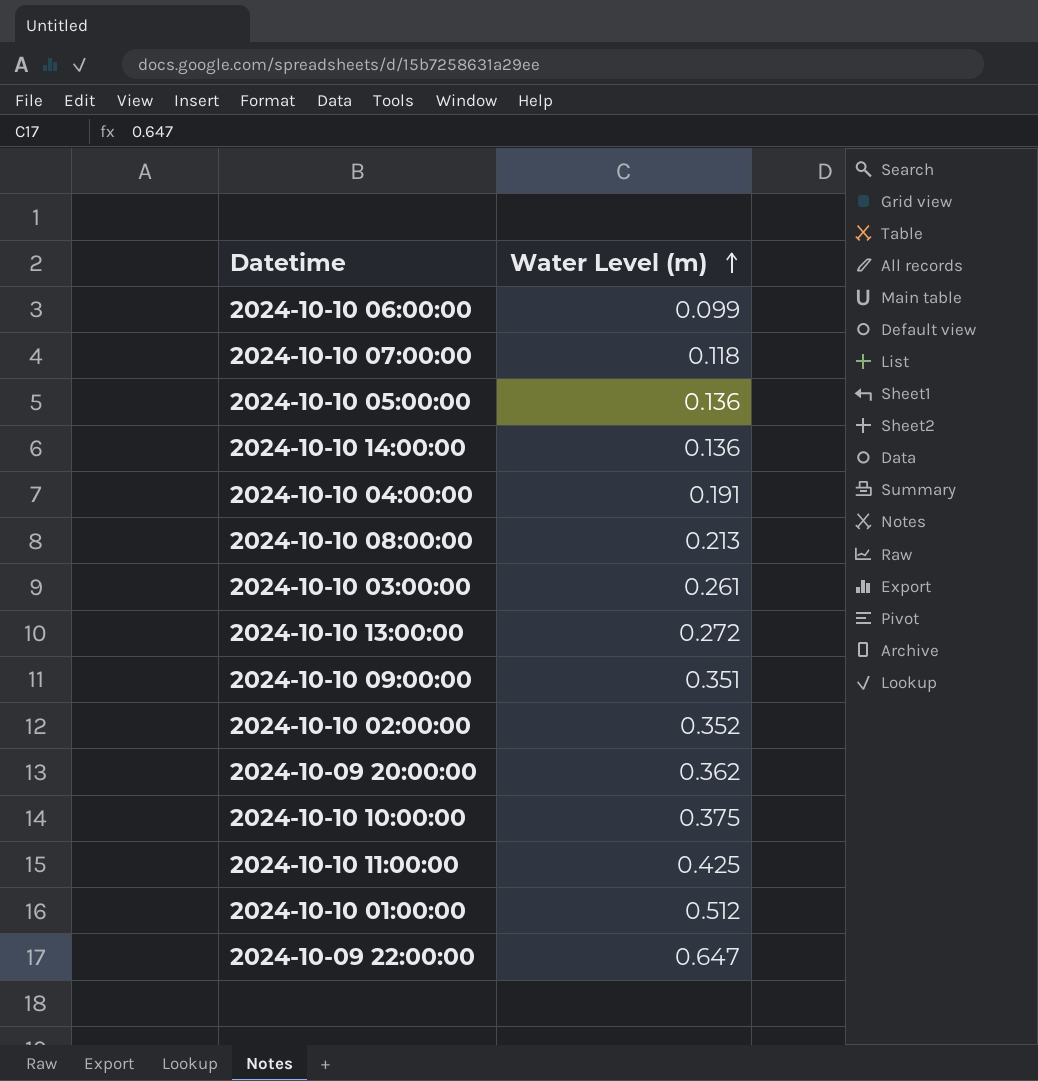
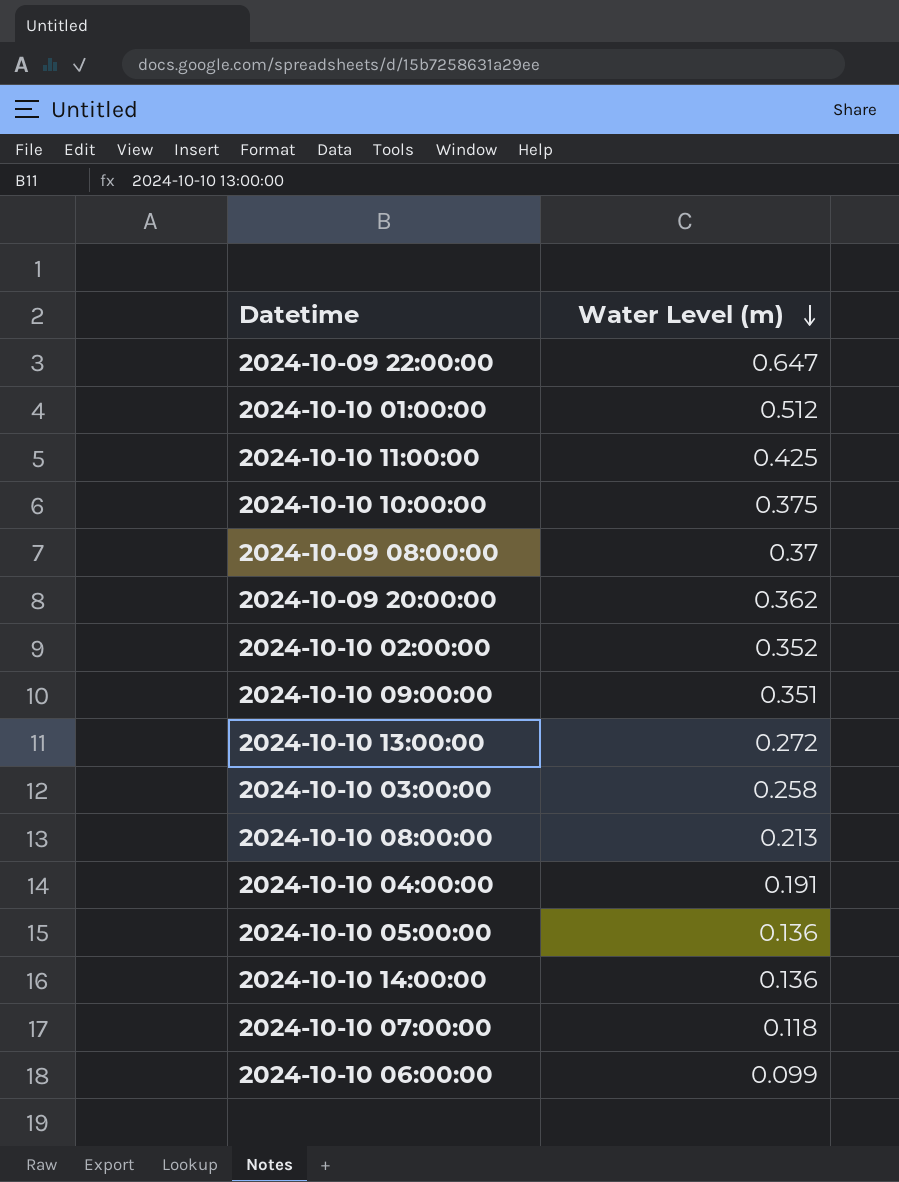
row order: Water Level (m) ascending -> Water Level (m) descending
row 2024-10-09 08:00:00: none -> 0.37
2024-10-10 03:00:00 | Water Level (m): 0.261 -> 0.258

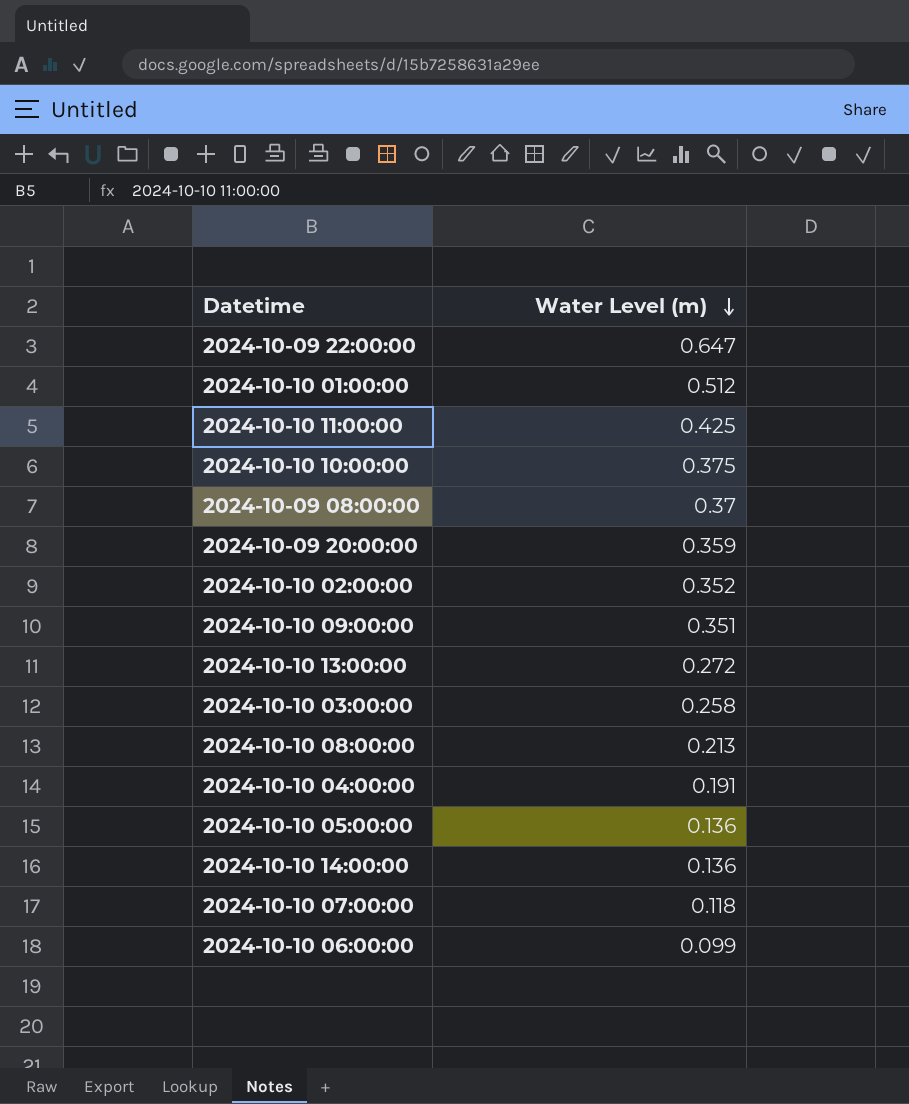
2024-10-09 20:00:00 | Water Level (m): 0.362 -> 0.359

